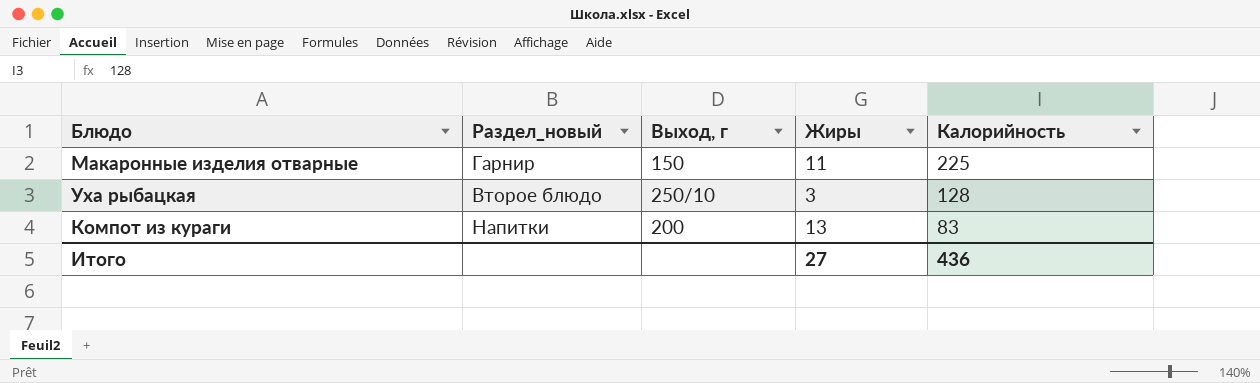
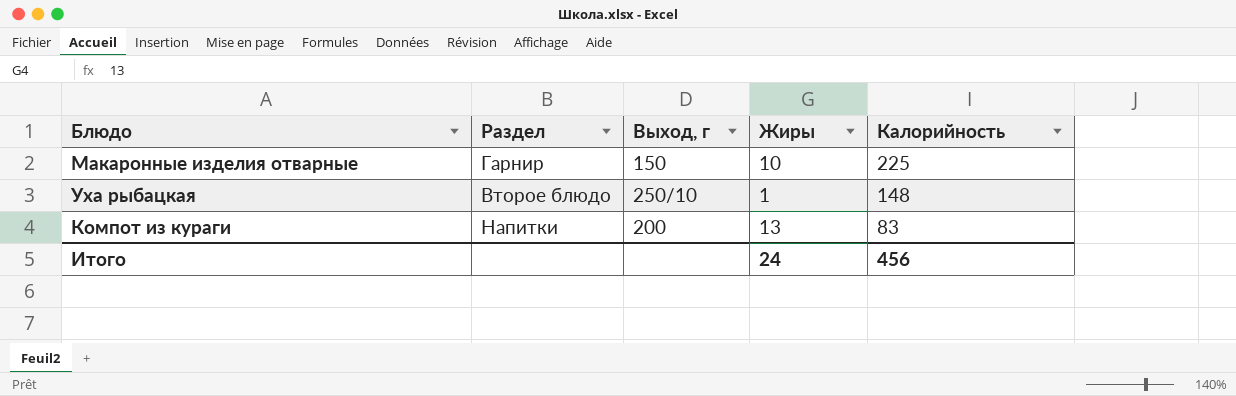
column name: Раздел_новый -> Раздел
Макаронные изделия отварные | Жиры: 11 -> 10
Уха рыбацкая | Жиры: 3 -> 1
Уха рыбацкая | Калорийность: 128 -> 148
Итого | Жиры: 27 -> 24
Итого | Калорийность: 436 -> 456

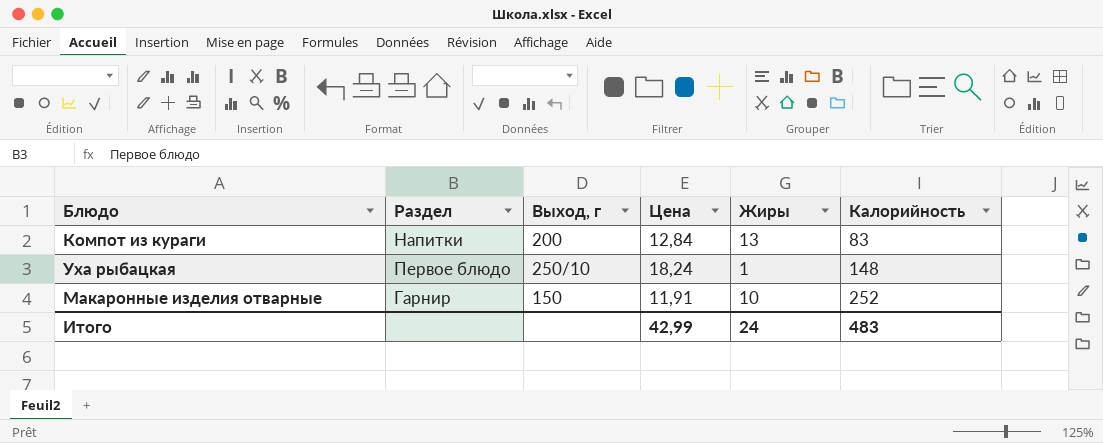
row order: Калорийность descending -> Калорийность ascending
column Цена | position: none -> 4
Уха рыбацкая | Раздел: Второе блюдо -> Первое блюдо
Макаронные изделия отварные | Калорийность: 225 -> 252
Итого | Калорийность: 456 -> 483

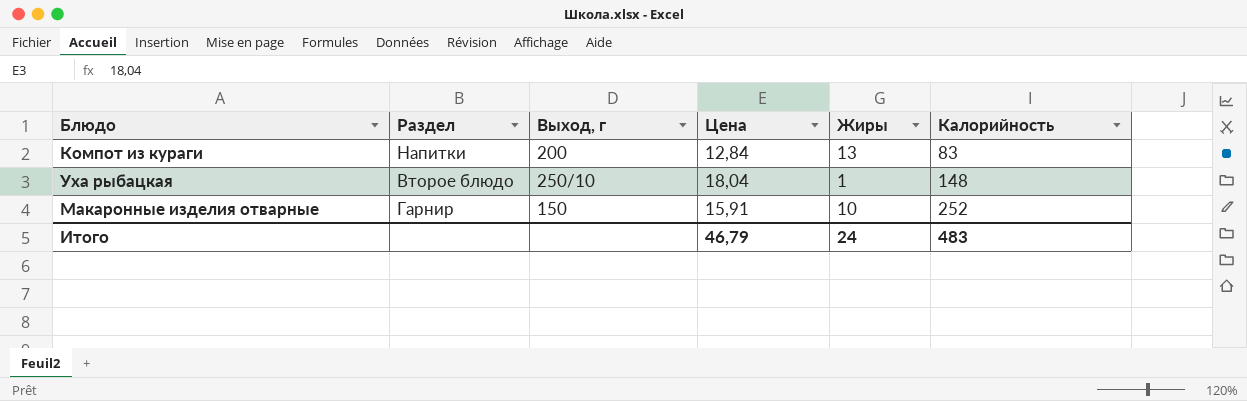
Уха рыбацкая | Раздел: Первое блюдо -> Второе блюдо
Уха рыбацкая | Цена: 18,24 -> 18,04
Макаронные изделия отварные | Цена: 11,91 -> 15,91
Итого | Цена: 42,99 -> 46,79

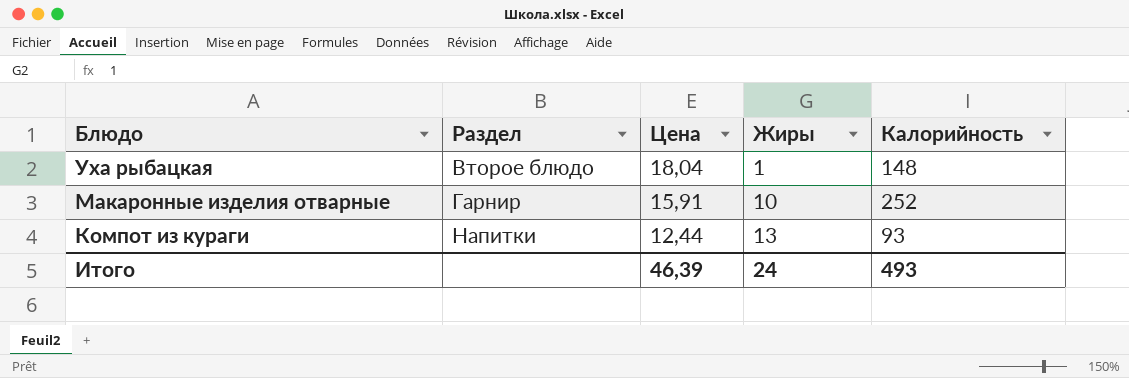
row order: Калорийность ascending -> Блюдо descending
column Выход, г | position: 3 -> none
Компот из кураги | Цена: 12,84 -> 12,44
Компот из кураги | Калорийность: 83 -> 93
Итого | Цена: 46,79 -> 46,39
Итого | Калорийность: 483 -> 493

